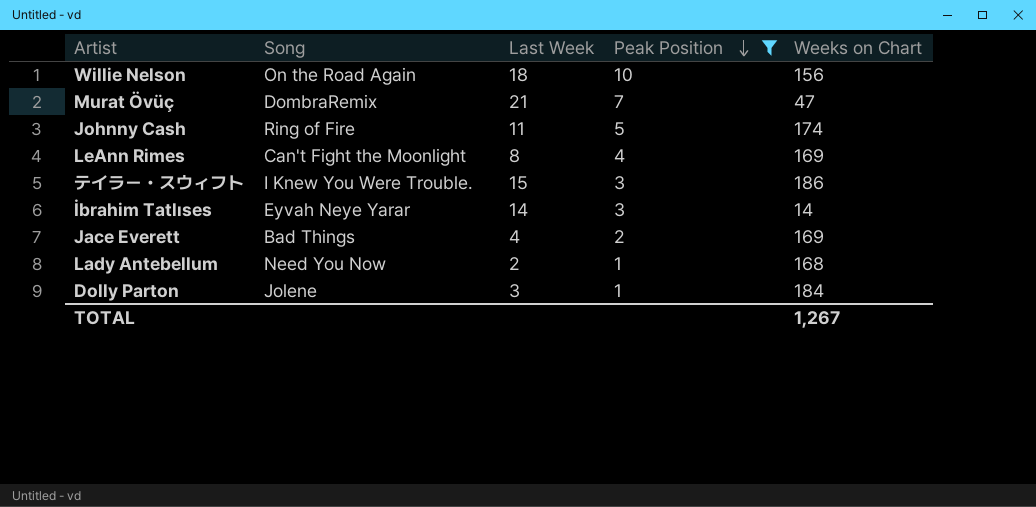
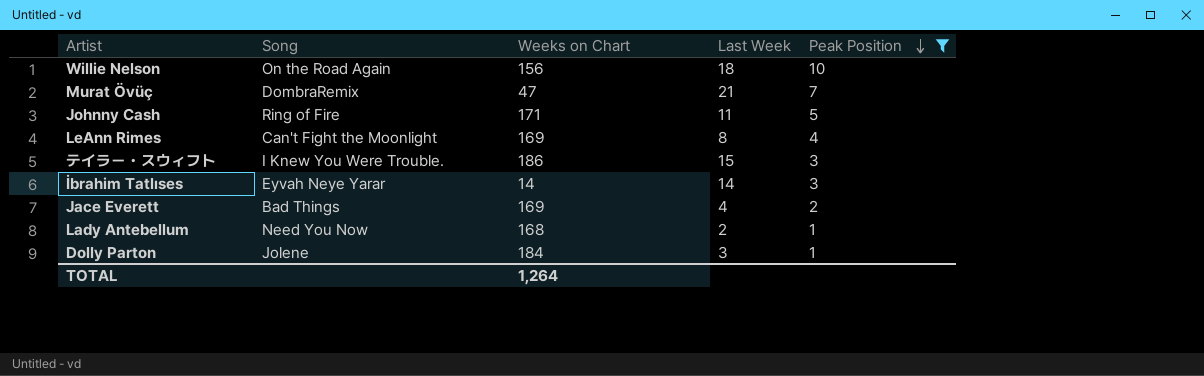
column Weeks on Chart | position: 5 -> 3
Johnny Cash | Weeks on Chart: 174 -> 171
TOTAL | Weeks on Chart: 1,267 -> 1,264

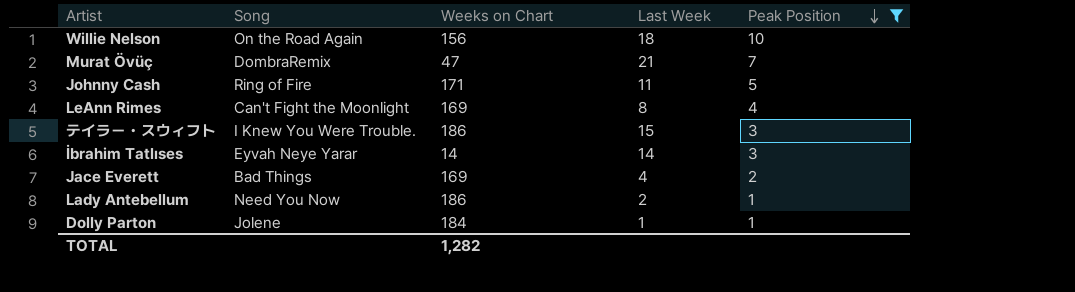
Lady Antebellum | Weeks on Chart: 168 -> 186
Dolly Parton | Last Week: 3 -> 1
TOTAL | Weeks on Chart: 1,264 -> 1,282

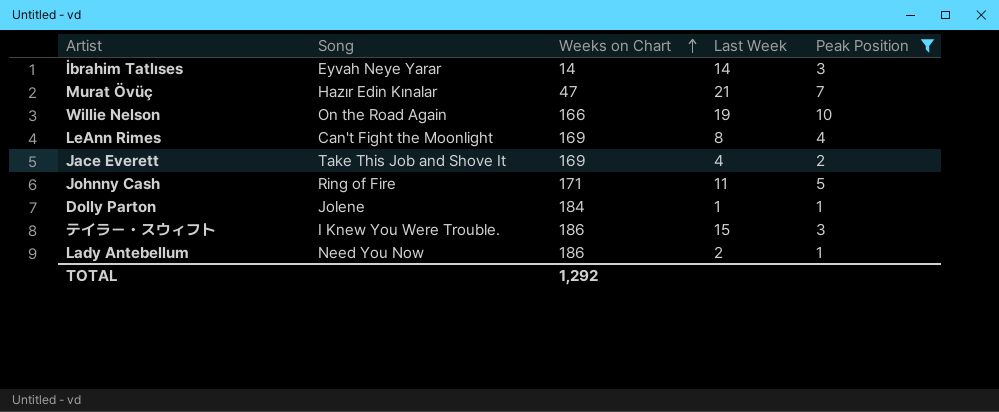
row order: Peak Position descending -> Weeks on Chart ascending
Murat Övüç | Song: DombraRemix -> Hazır Edin Kınalar
Willie Nelson | Weeks on Chart: 156 -> 166
Willie Nelson | Last Week: 18 -> 19
Jace Everett | Song: Bad Things -> Take This Job and Shove It
TOTAL | Weeks on Chart: 1,282 -> 1,292

